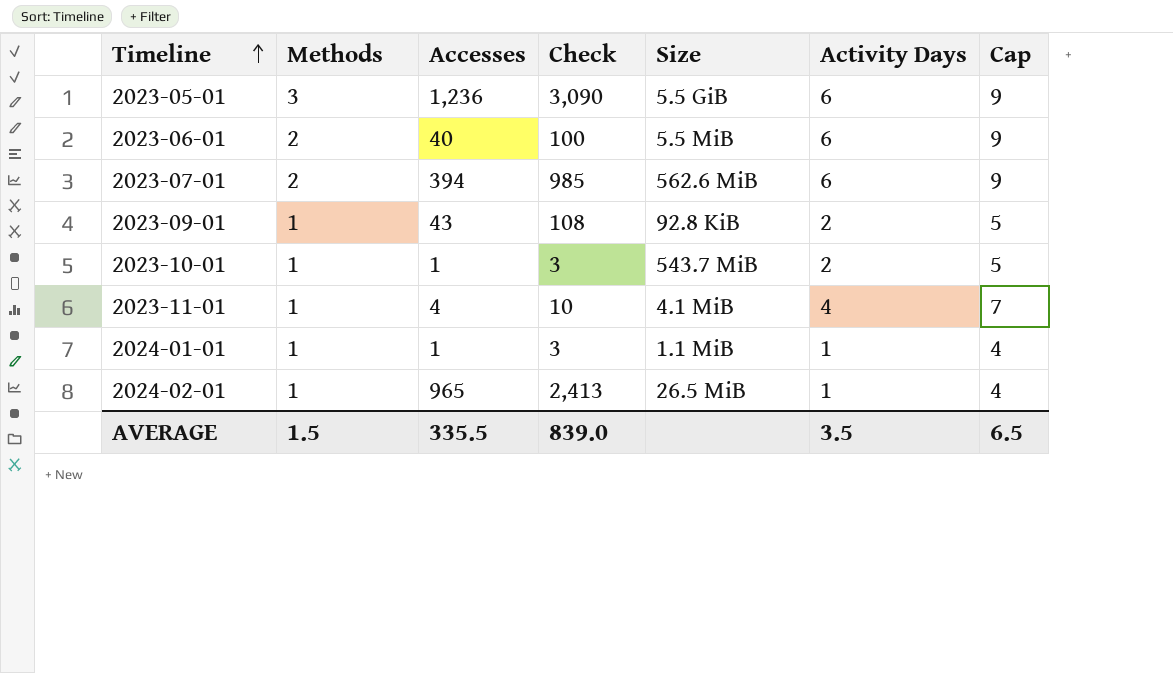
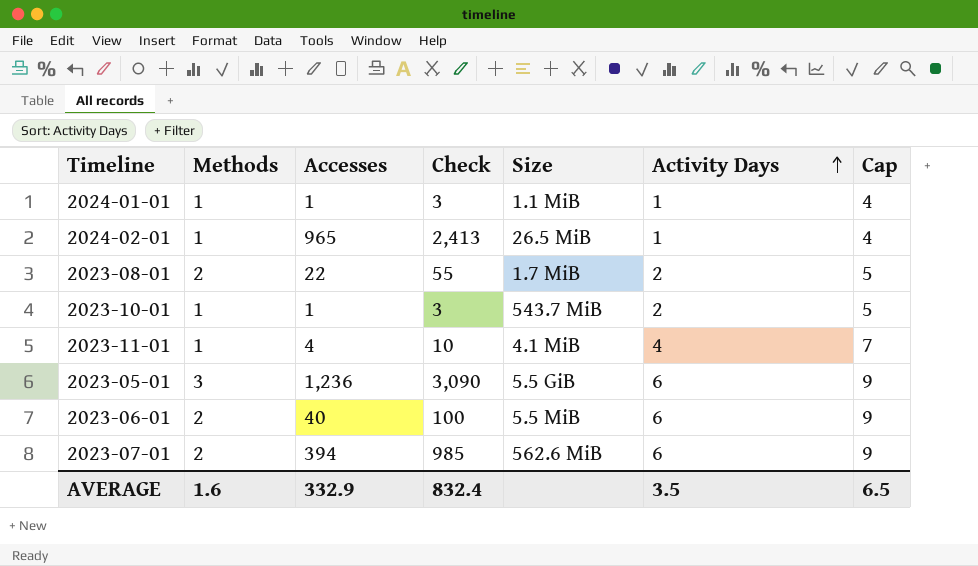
row order: Timeline ascending -> Activity Days ascending
row 2023-09-01: 1 | 43 | 108 | 92.8 KiB | 2 | 5 -> none
row 2023-08-01: none -> 2 | 22 | 55 | 1.7 MiB | 2 | 5
AVERAGE | Methods: 1.5 -> 1.6
AVERAGE | Accesses: 335.5 -> 332.9
AVERAGE | Check: 839.0 -> 832.4

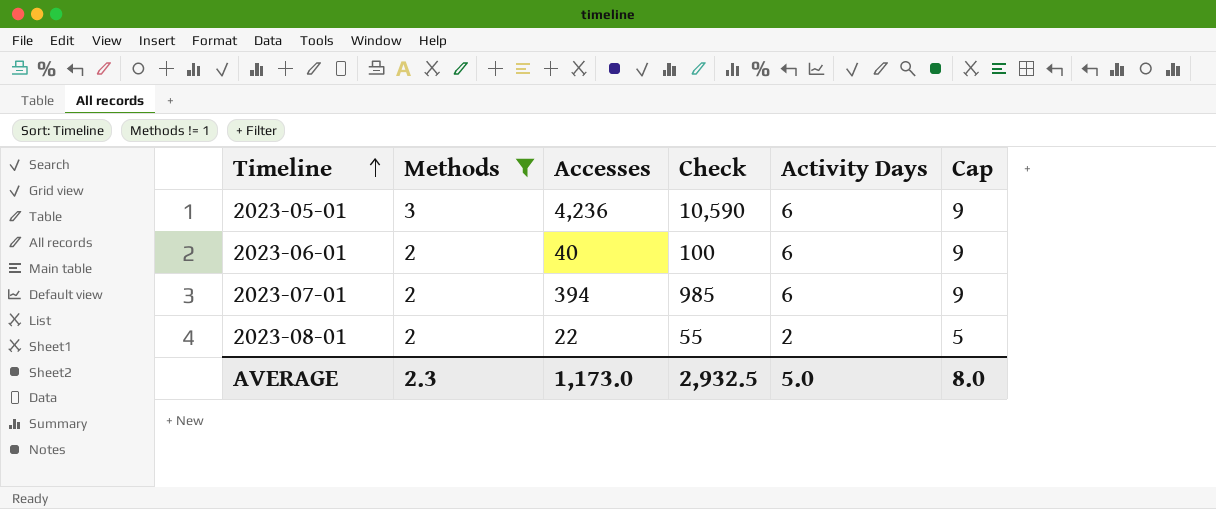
filter: none -> Methods != 1
row order: Activity Days ascending -> Timeline ascending
column Size | position: 5 -> none
2023-05-01 | Accesses: 1,236 -> 4,236
2023-05-01 | Check: 3,090 -> 10,590
AVERAGE | Methods: 1.6 -> 2.3
AVERAGE | Accesses: 332.9 -> 1,173.0
AVERAGE | Check: 832.4 -> 2,932.5
AVERAGE | Activity Days: 3.5 -> 5.0
AVERAGE | Cap: 6.5 -> 8.0

